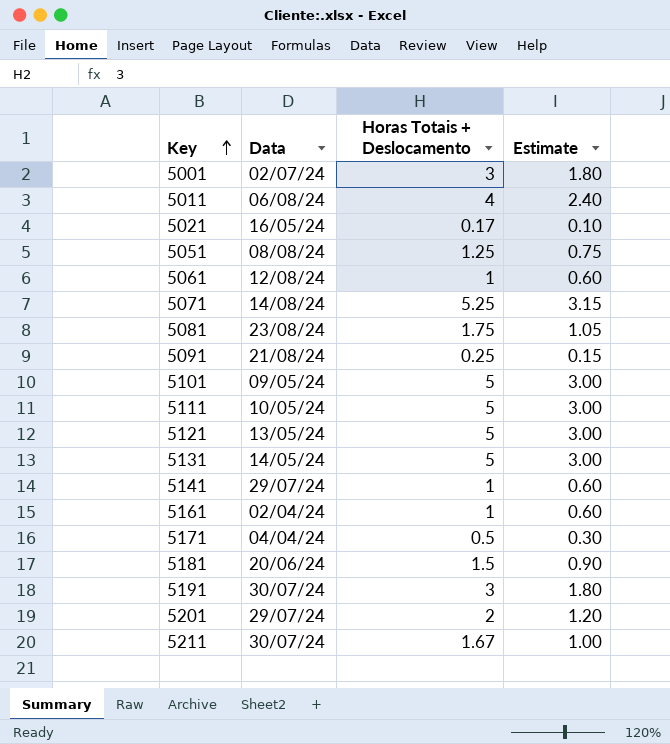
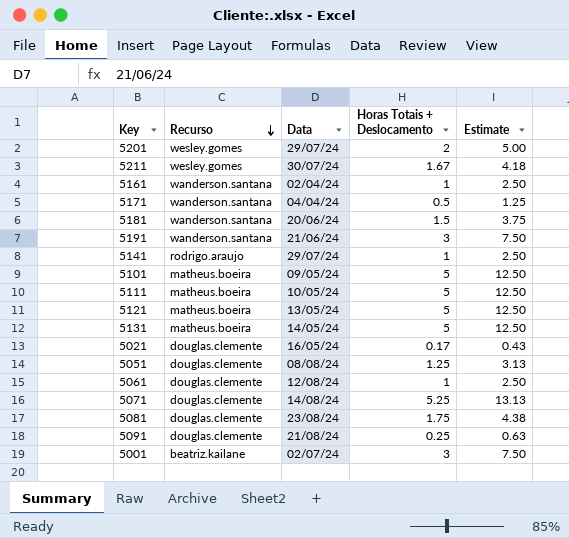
row order: Key ascending -> Recurso descending
column Recurso | position: none -> 2
column Estimate | formula: [Horas Totais + Deslocamento] * 0.6 -> [Horas Totais + Deslocamento] * 2.5
row 5011: 06/08/24 | 4 | 2.40 -> none
5191 | Data: 30/07/24 -> 21/06/24

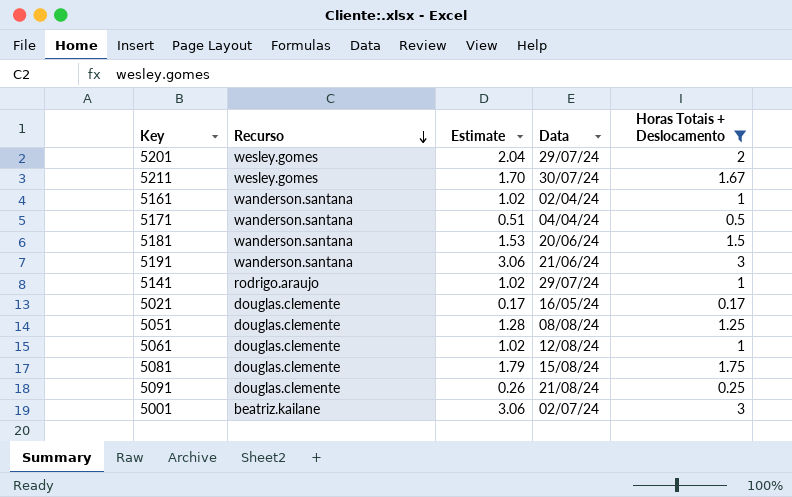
filter: none -> Horas Totais + Deslocamento <= 3
column Estimate | formula: [Horas Totais + Deslocamento] * 2.5 -> [Horas Totais + Deslocamento] * 1.02
column Estimate | position: 5 -> 3
5081 | Data: 23/08/24 -> 15/08/24

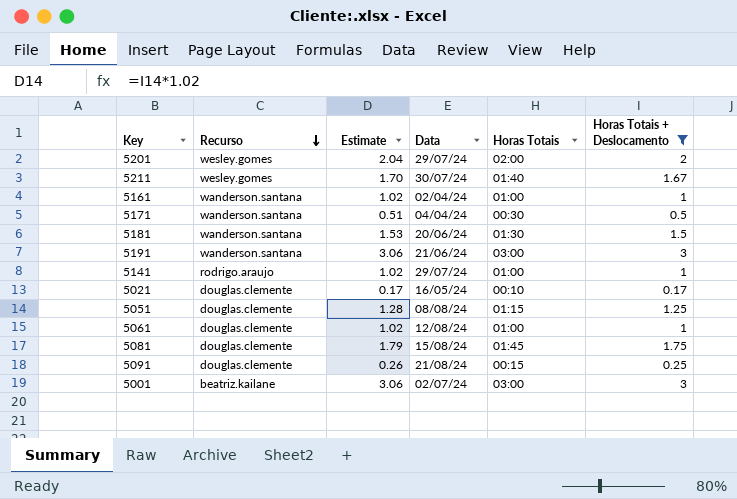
column Horas Totais | position: none -> 5

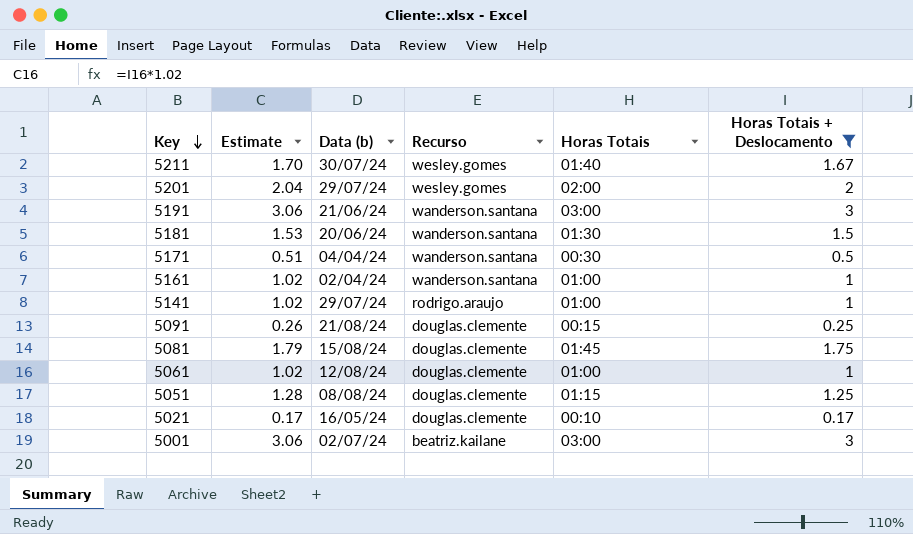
row order: Recurso descending -> Key descending
column name: Data -> Data (b)
column Recurso | position: 2 -> 4

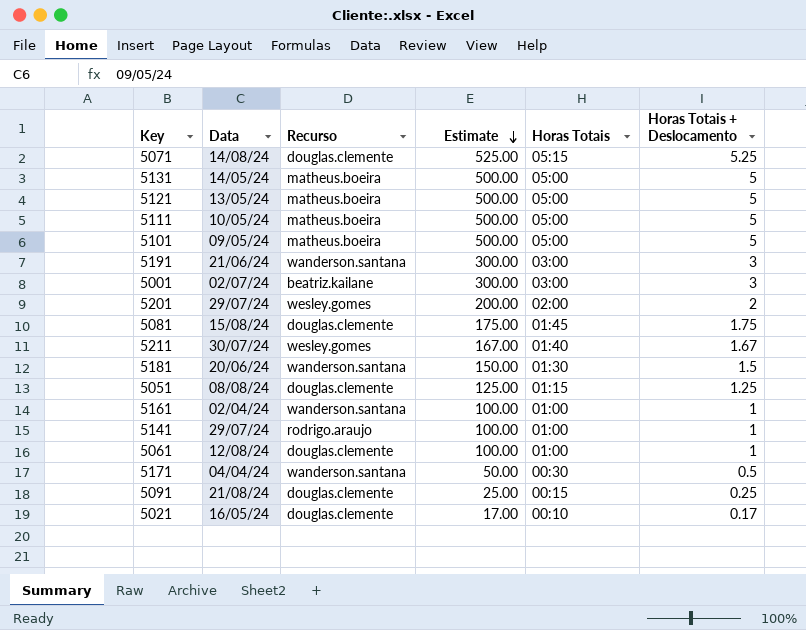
filter: Horas Totais + Deslocamento <= 3 -> none
row order: Key descending -> Estimate descending
column name: Data (b) -> Data
column Estimate | formula: [Horas Totais + Deslocamento] * 1.02 -> [Horas Totais + Deslocamento] * 100
column Estimate | position: 2 -> 4

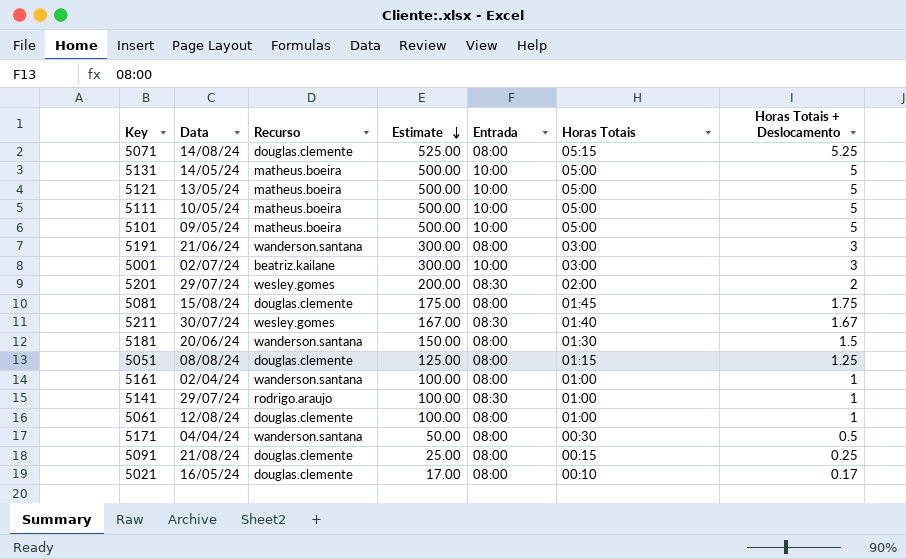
column Entrada | position: none -> 5

